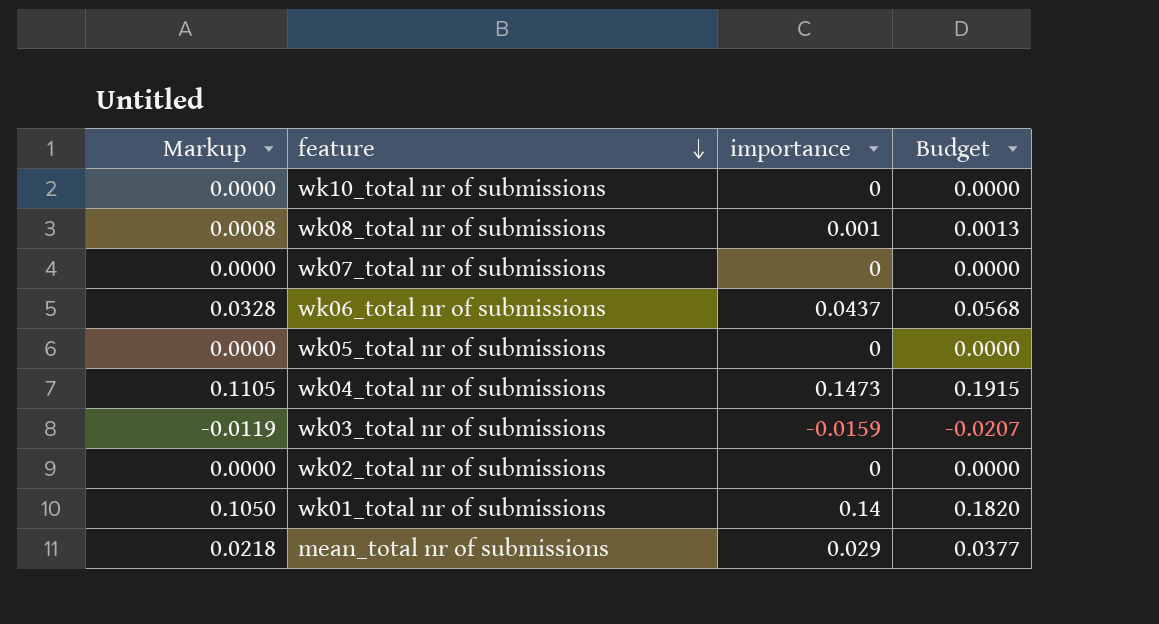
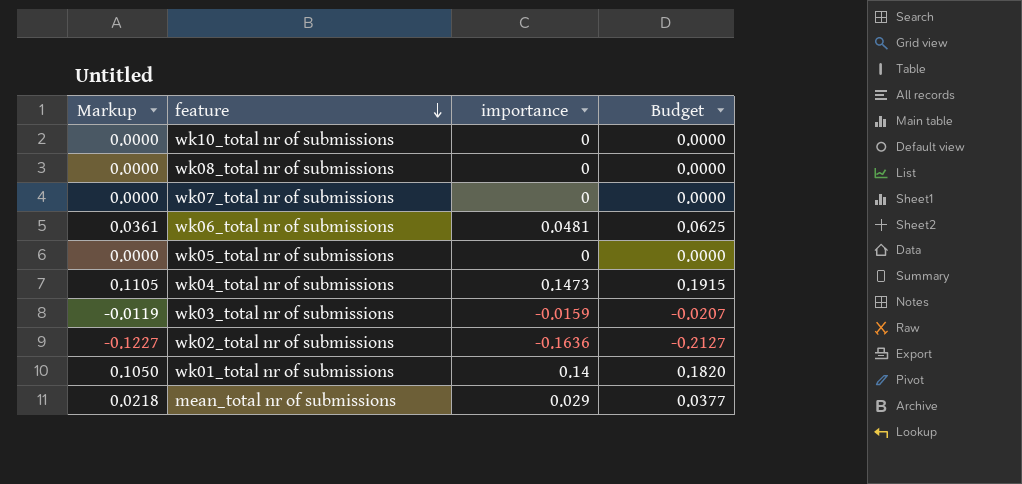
wk08_total nr of submissions | Markup: 0.0008 -> 0.0000
wk08_total nr of submissions | importance: 0.001 -> 0
wk08_total nr of submissions | Budget: 0.0013 -> 0.0000
wk06_total nr of submissions | Markup: 0.0328 -> 0.0361
wk06_total nr of submissions | importance: 0.0437 -> 0.0481
wk06_total nr of submissions | Budget: 0.0568 -> 0.0625
wk02_total nr of submissions | Markup: 0.0000 -> -0.1227
wk02_total nr of submissions | importance: 0 -> -0.1636
wk02_total nr of submissions | Budget: 0.0000 -> -0.2127

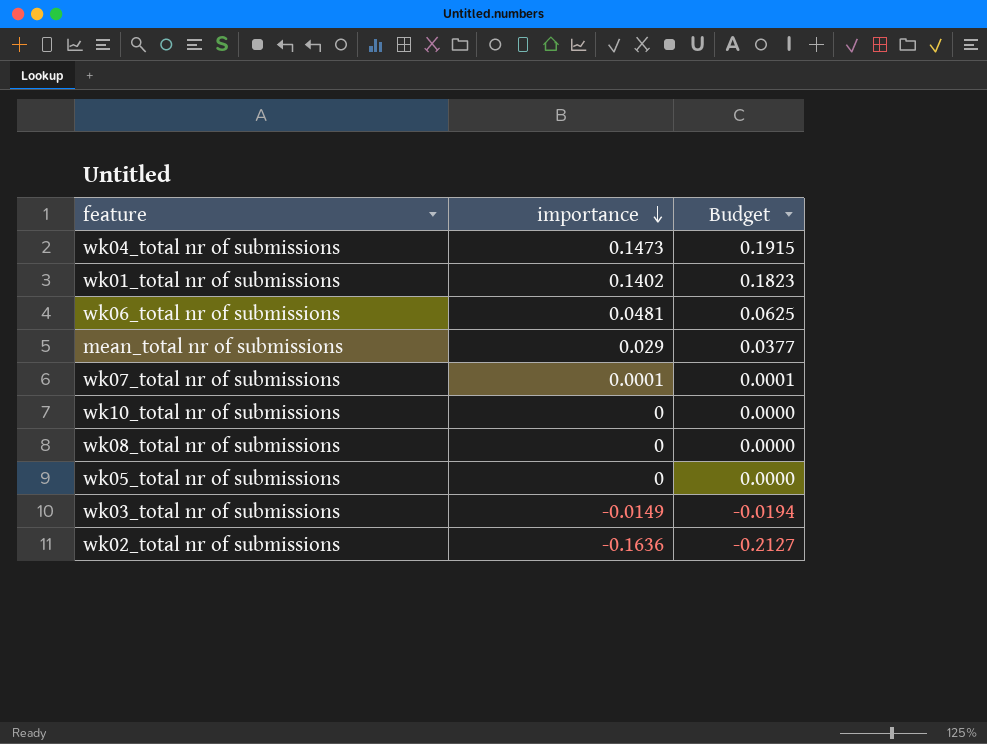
row order: feature descending -> importance descending
column Markup | formula: [importance] * 0.75 -> none
wk01_total nr of submissions | importance: 0.14 -> 0.1402
wk01_total nr of submissions | Budget: 0.1820 -> 0.1823
wk07_total nr of submissions | importance: 0 -> 0.0001
wk07_total nr of submissions | Budget: 0.0000 -> 0.0001
wk03_total nr of submissions | importance: -0.0159 -> -0.0149
wk03_total nr of submissions | Budget: -0.0207 -> -0.0194

